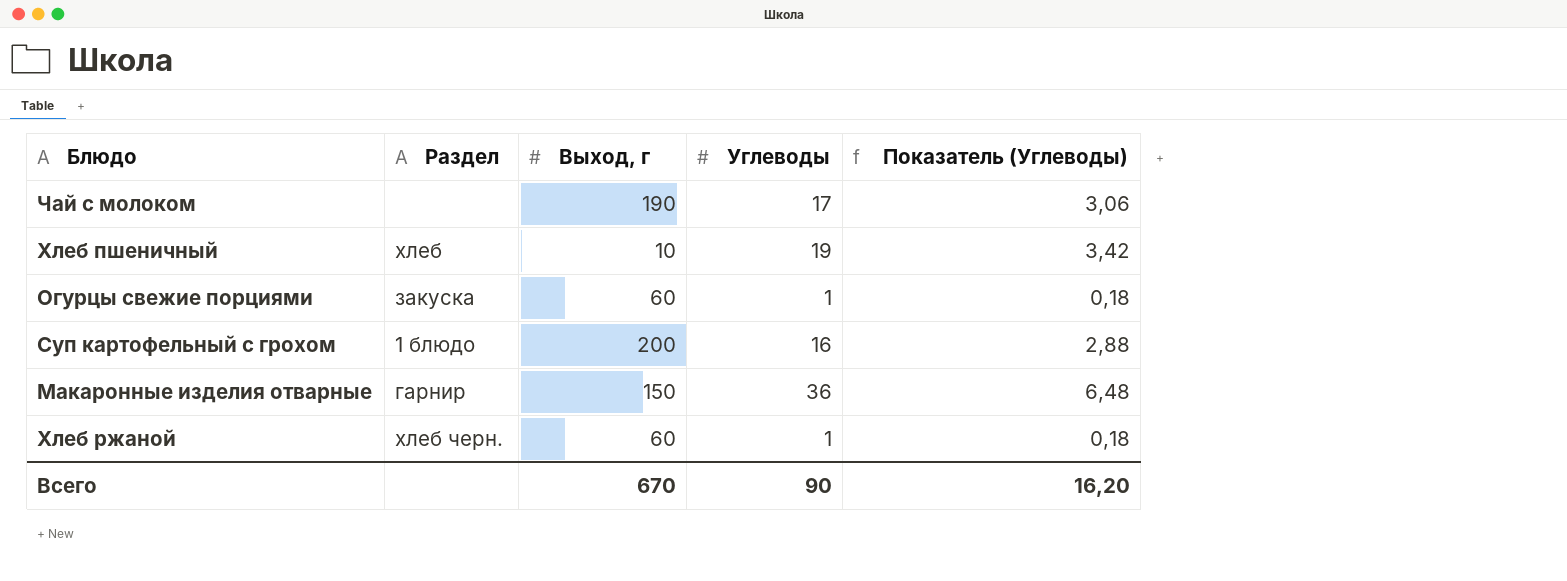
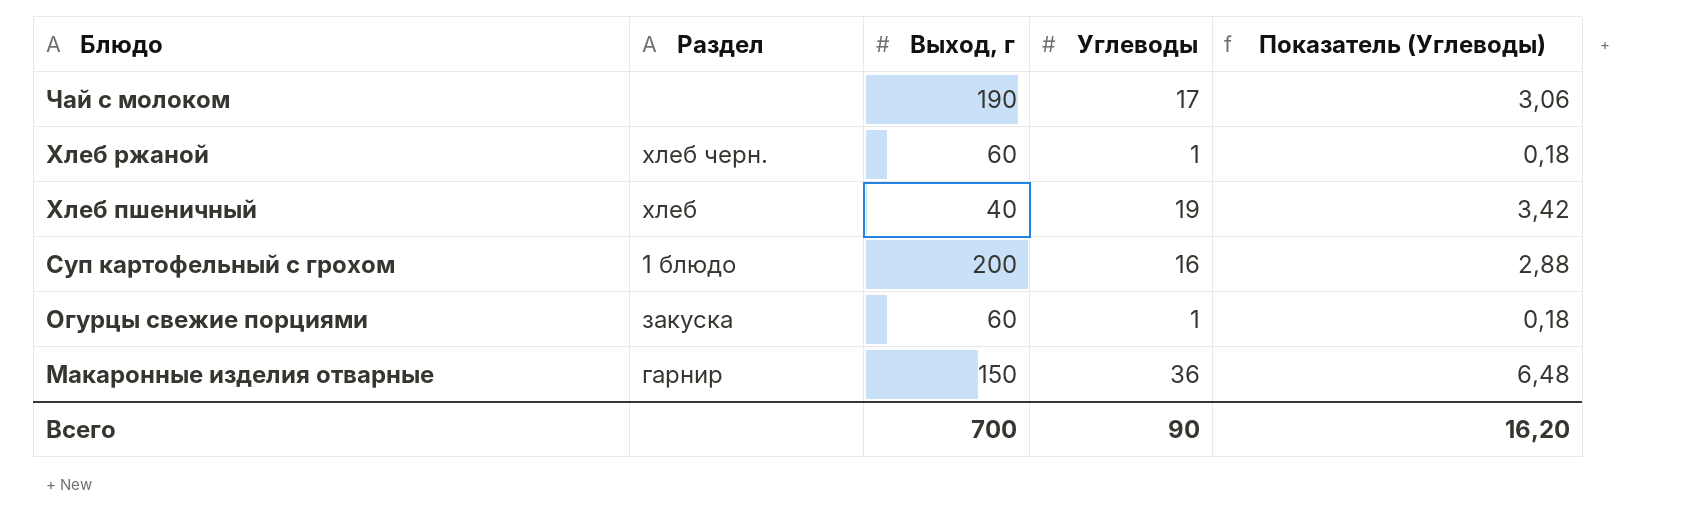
row order: none -> Блюдо descending
Хлеб пшеничный | Выход, г: 10 -> 40
Всего | Выход, г: 670 -> 700

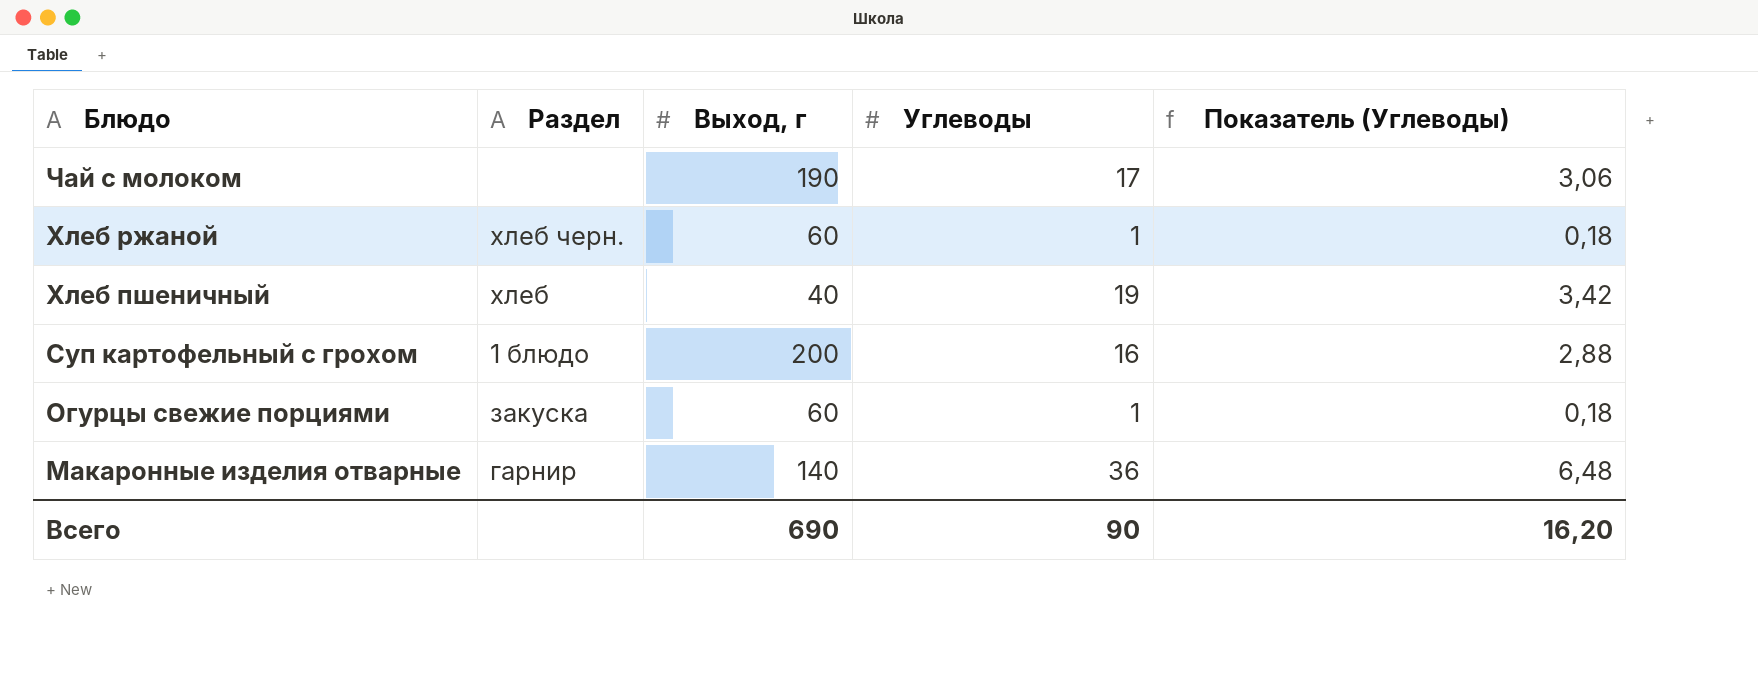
Макаронные изделия отварные | Выход, г: 150 -> 140
Всего | Выход, г: 700 -> 690

